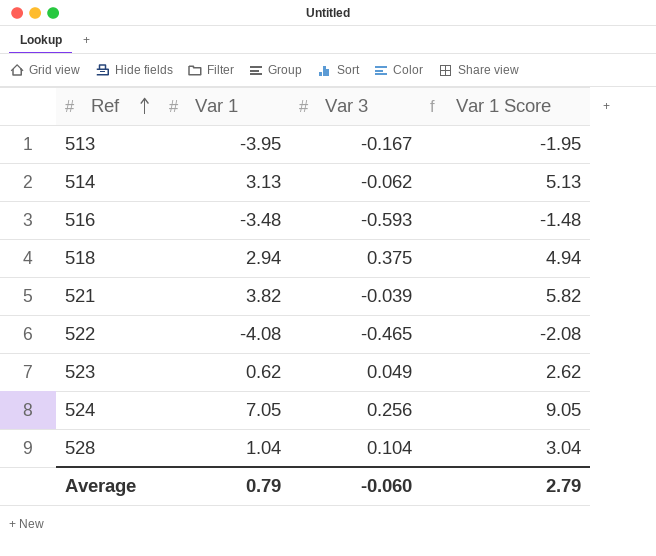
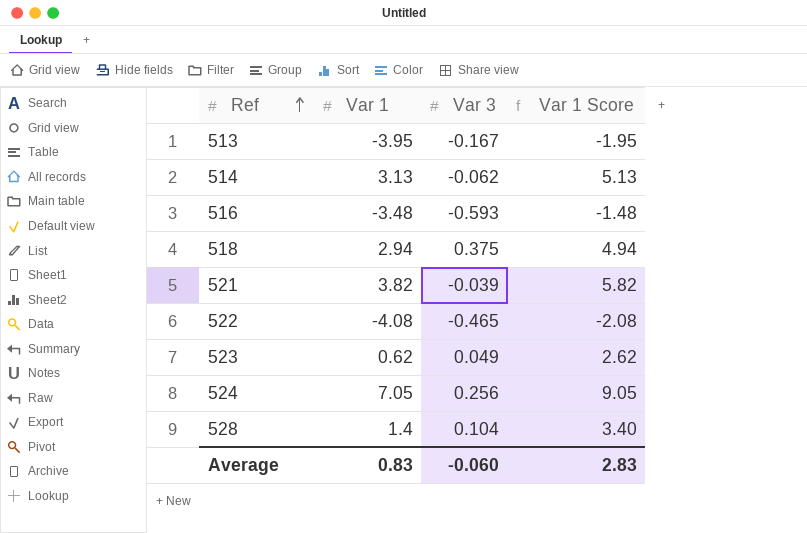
528 | Var 1: 1.04 -> 1.4
528 | Var 1 Score: 3.04 -> 3.40
Average | Var 1: 0.79 -> 0.83
Average | Var 1 Score: 2.79 -> 2.83

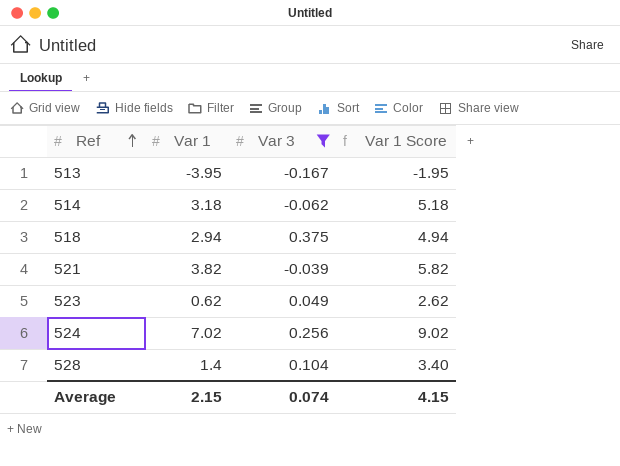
filter: none -> Var 3 >= -0.167
514 | Var 1: 3.13 -> 3.18
514 | Var 1 Score: 5.13 -> 5.18
524 | Var 1: 7.05 -> 7.02
524 | Var 1 Score: 9.05 -> 9.02
Average | Var 1: 0.83 -> 2.15
Average | Var 3: -0.060 -> 0.074
Average | Var 1 Score: 2.83 -> 4.15

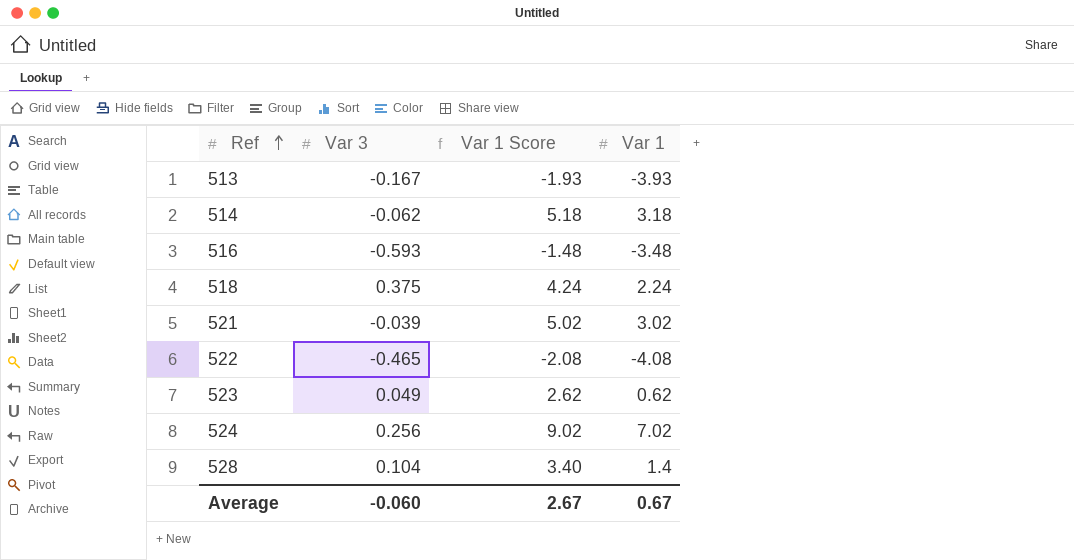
filter: Var 3 >= -0.167 -> none
column Var 1 | position: 2 -> 4
513 | Var 1 Score: -1.95 -> -1.93
513 | Var 1: -3.95 -> -3.93
518 | Var 1 Score: 4.94 -> 4.24
518 | Var 1: 2.94 -> 2.24
521 | Var 1 Score: 5.82 -> 5.02
521 | Var 1: 3.82 -> 3.02
Average | Var 3: 0.074 -> -0.060
Average | Var 1 Score: 4.15 -> 2.67
Average | Var 1: 2.15 -> 0.67

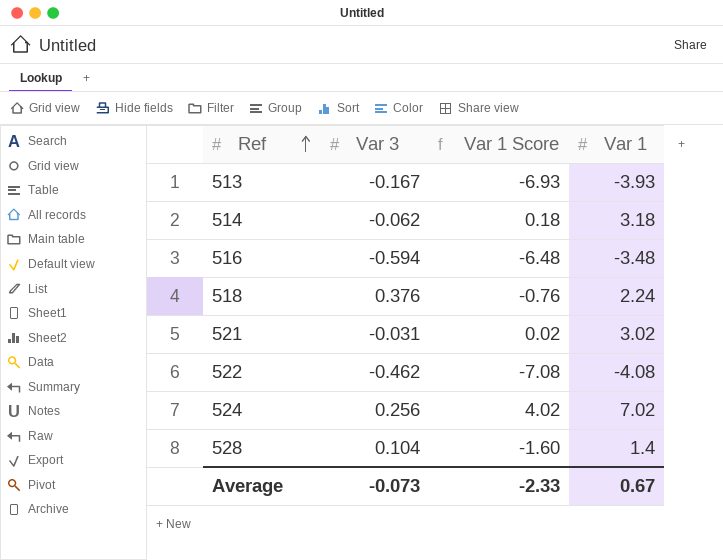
column Var 1 Score | formula: [Var 1] + 2 -> [Var 1] - 3
row 523: 0.049 | 2.62 | 0.62 -> none
516 | Var 3: -0.593 -> -0.594
518 | Var 3: 0.375 -> 0.376
521 | Var 3: -0.039 -> -0.031
522 | Var 3: -0.465 -> -0.462
Average | Var 3: -0.060 -> -0.073
Average | Var 1 Score: 2.67 -> -2.33

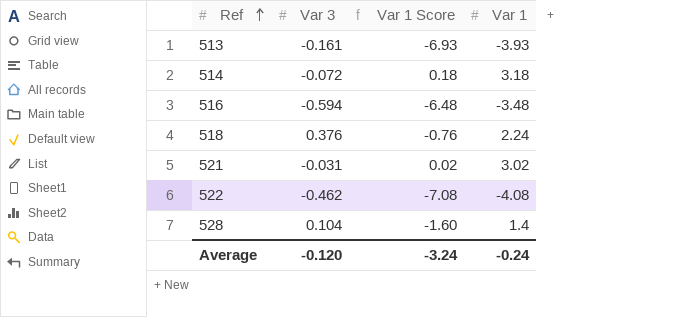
row 524: 0.256 | 4.02 | 7.02 -> none
513 | Var 3: -0.167 -> -0.161
514 | Var 3: -0.062 -> -0.072
Average | Var 3: -0.073 -> -0.120
Average | Var 1 Score: -2.33 -> -3.24
Average | Var 1: 0.67 -> -0.24

